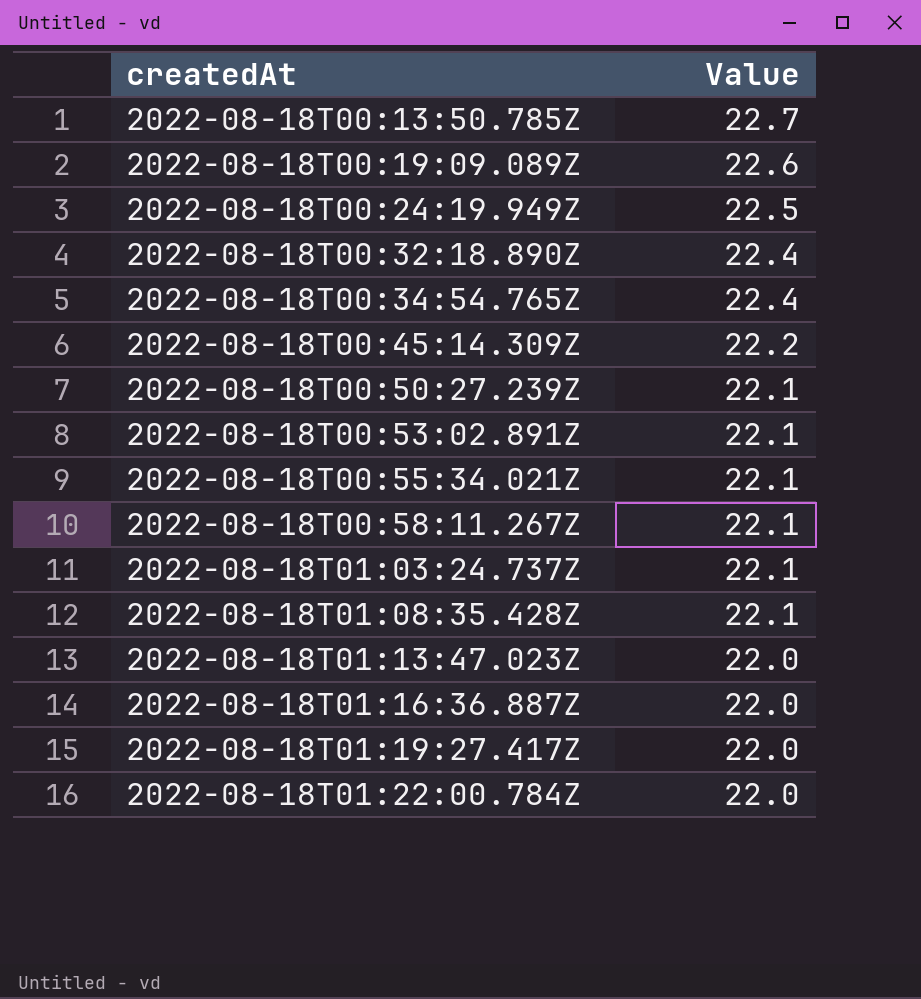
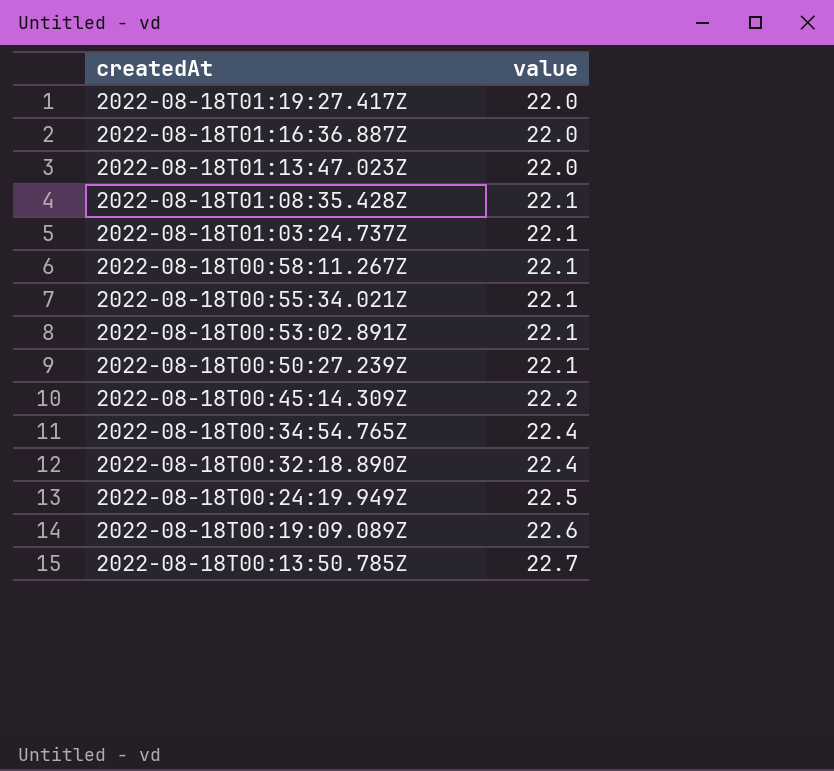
row order: createdAt ascending -> createdAt descending
column name: Value -> value
row 2022-08-18T01:22:00.784Z: 22.0 -> none

